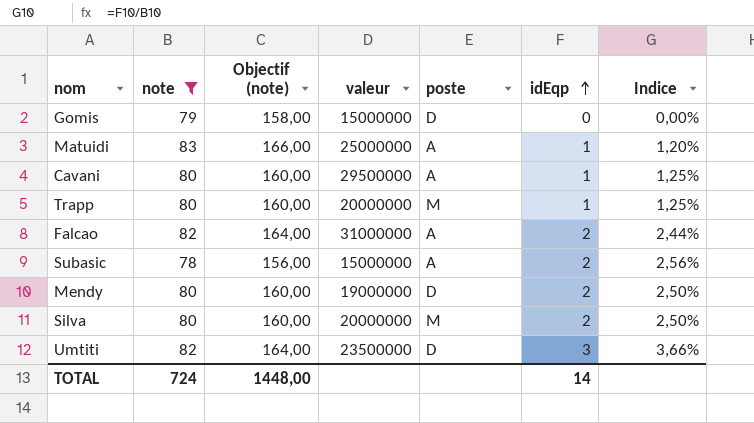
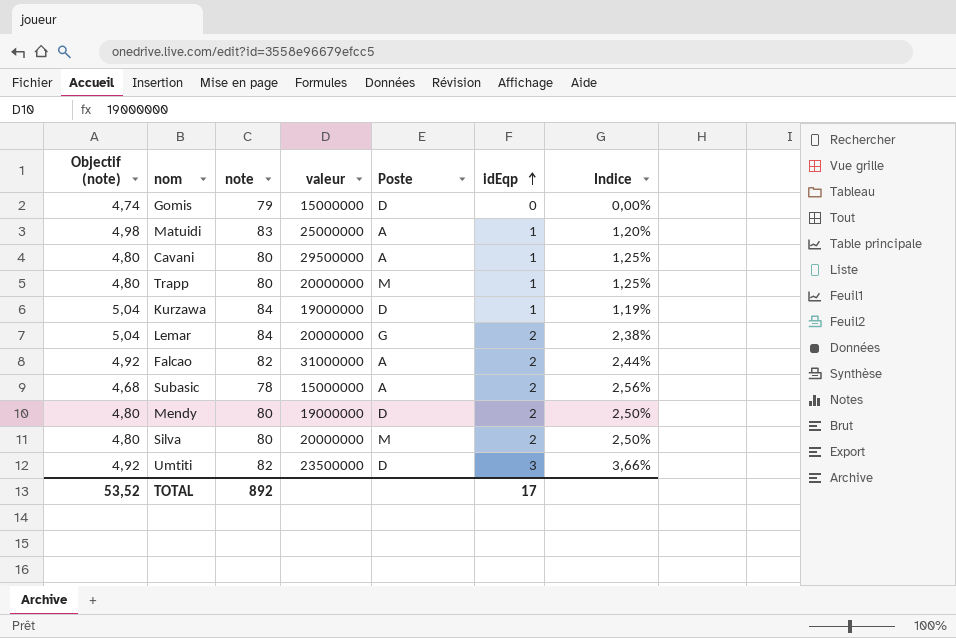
filter: note != 84 -> none
column Objectif (note) | formula: [note] * 2 -> [note] * 0,06
column Objectif (note) | position: 3 -> 1
column name: poste -> Poste
TOTAL | Objectif (note): 1448,00 -> 53,52
TOTAL | note: 724 -> 892
TOTAL | idEqp: 14 -> 17

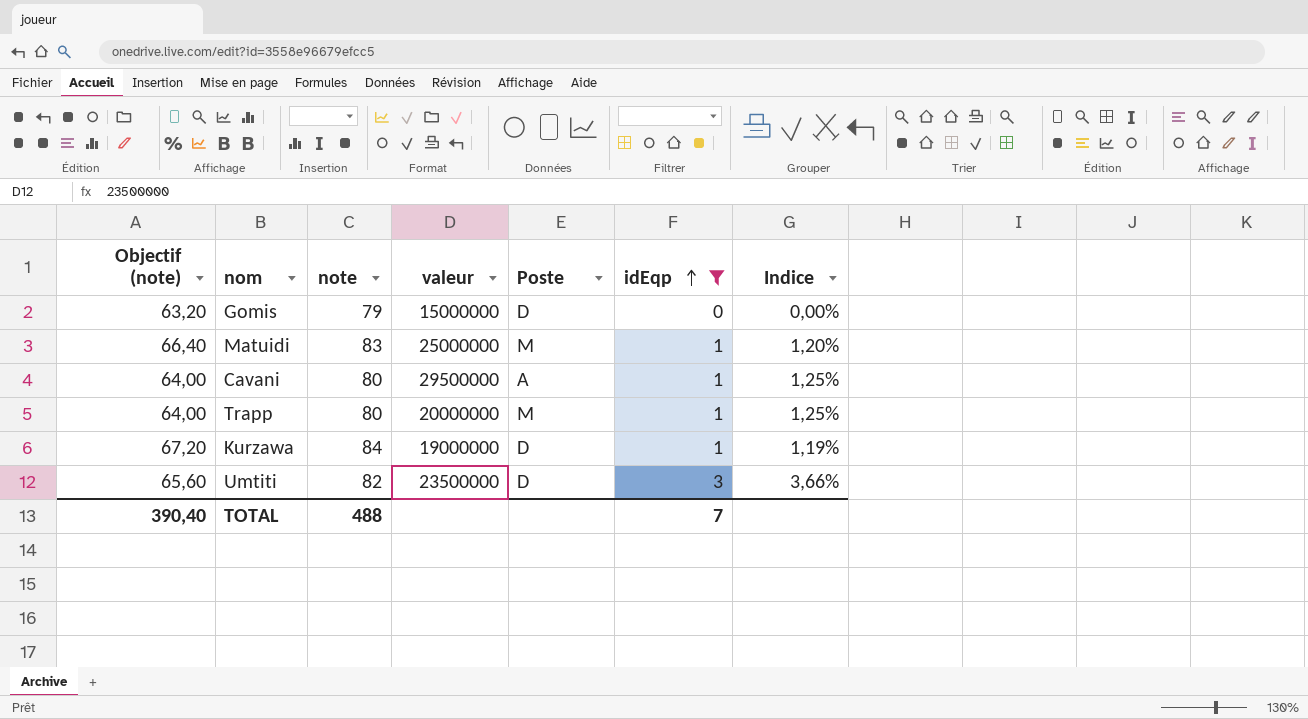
filter: none -> idEqp != 2
column Objectif (note) | formula: [note] * 0,06 -> [note] * 0,8
Matuidi | Poste: A -> M
TOTAL | Objectif (note): 53,52 -> 390,40
TOTAL | note: 892 -> 488
TOTAL | idEqp: 17 -> 7

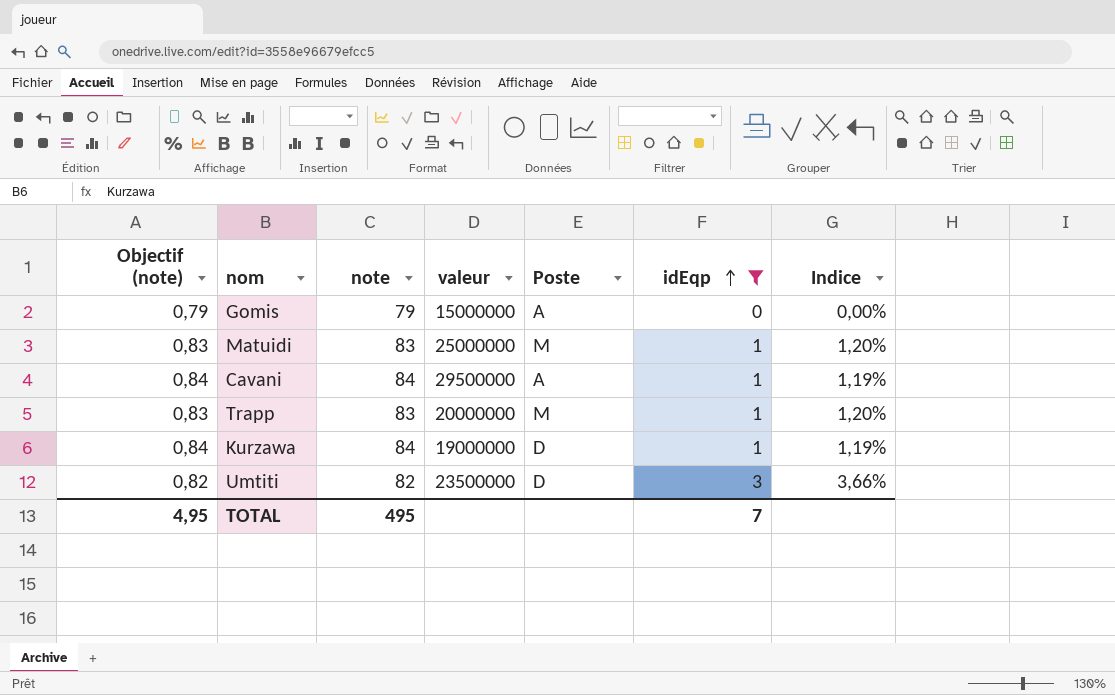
column Objectif (note) | formula: [note] * 0,8 -> [note] * 0,01
Gomis | Poste: D -> A
Cavani | note: 80 -> 84
Cavani | Indice: 1,25% -> 1,19%
Trapp | note: 80 -> 83
Trapp | Indice: 1,25% -> 1,20%
TOTAL | Objectif (note): 390,40 -> 4,95
TOTAL | note: 488 -> 495

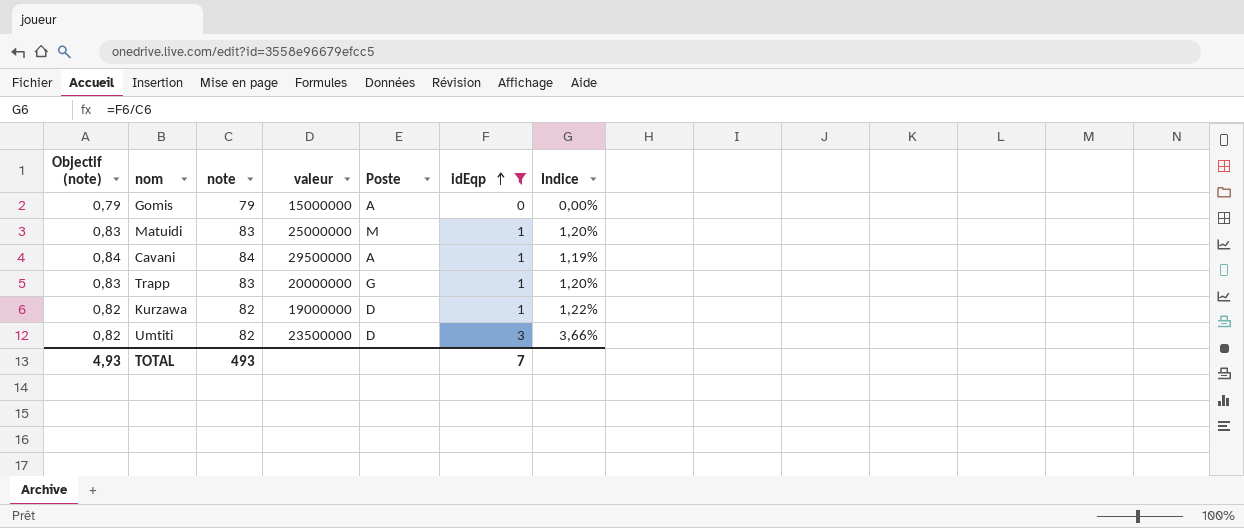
Trapp | Poste: M -> G
Kurzawa | Objectif (note): 0,84 -> 0,82
Kurzawa | note: 84 -> 82
Kurzawa | Indice: 1,19% -> 1,22%
TOTAL | Objectif (note): 4,95 -> 4,93
TOTAL | note: 495 -> 493

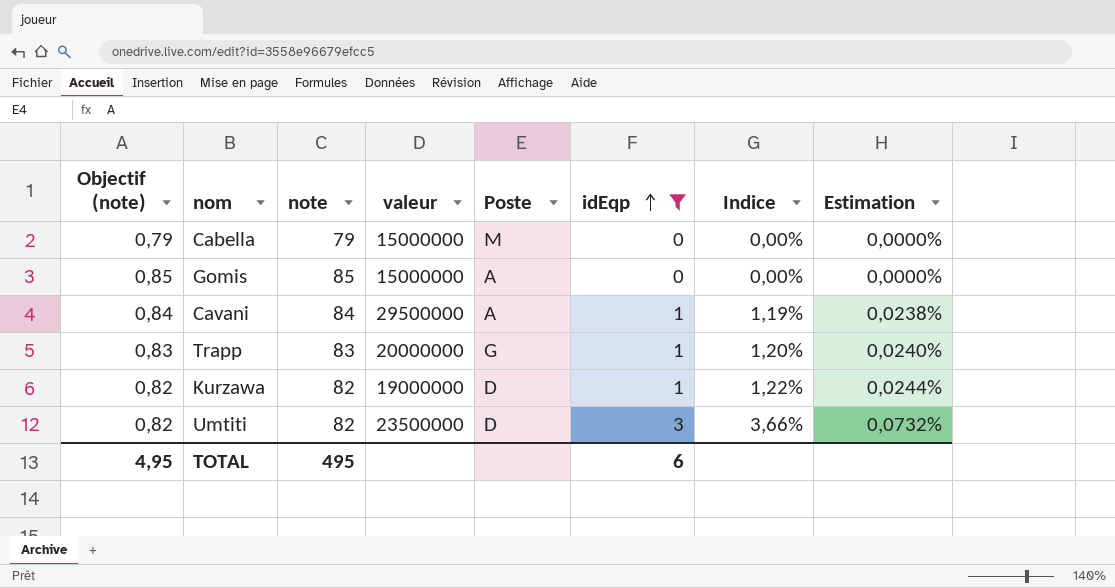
column Estimation | formula: none -> [Indice] * 0,02
row Matuidi: 0,83 | 83 | 25000000 | M | 1 | 1,20% -> none
row Cabella: none -> 0,79 | 79 | 15000000 | M | 0 | 0,00% | 0,0000%
Gomis | Objectif (note): 0,79 -> 0,85
Gomis | note: 79 -> 85
TOTAL | Objectif (note): 4,93 -> 4,95
TOTAL | note: 493 -> 495
TOTAL | idEqp: 7 -> 6

